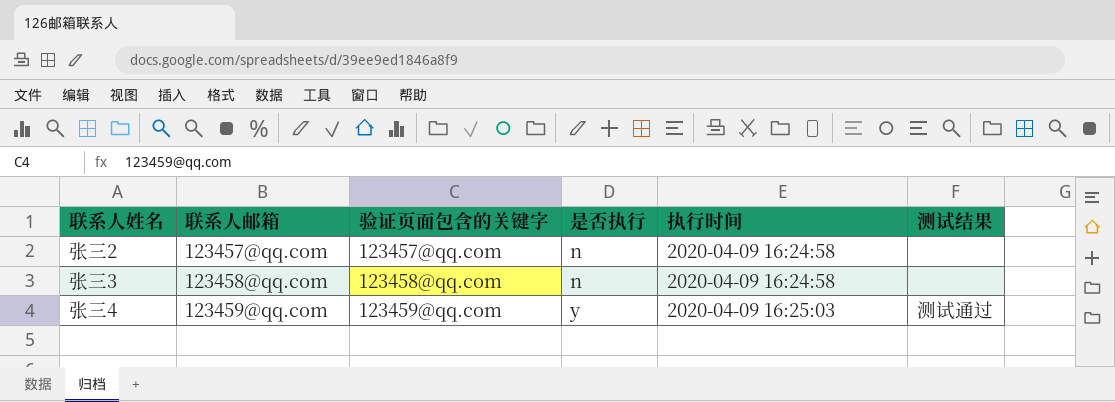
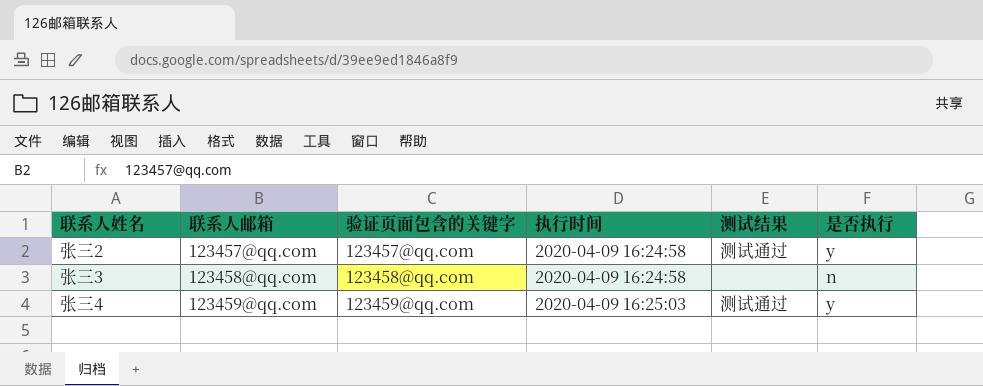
column 是否执行 | position: 4 -> 6
张三2 | 测试结果: none -> 测试通过
张三2 | 是否执行: n -> y

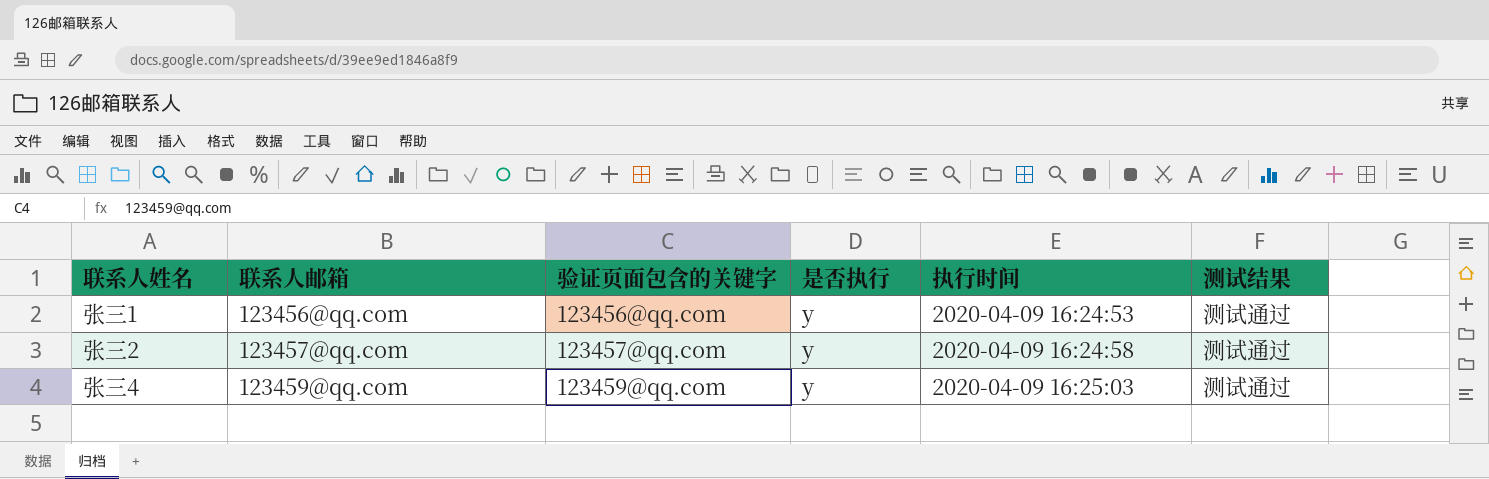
column 是否执行 | position: 6 -> 4
row 张三3: 123458@qq.com | 123458@qq.com | 2020-04-09 16:24:58 | none | n -> none
row 张三1: none -> 123456@qq.com | 123456@qq.com | y | 2020-04-09 16:24:53 | 测试通过

